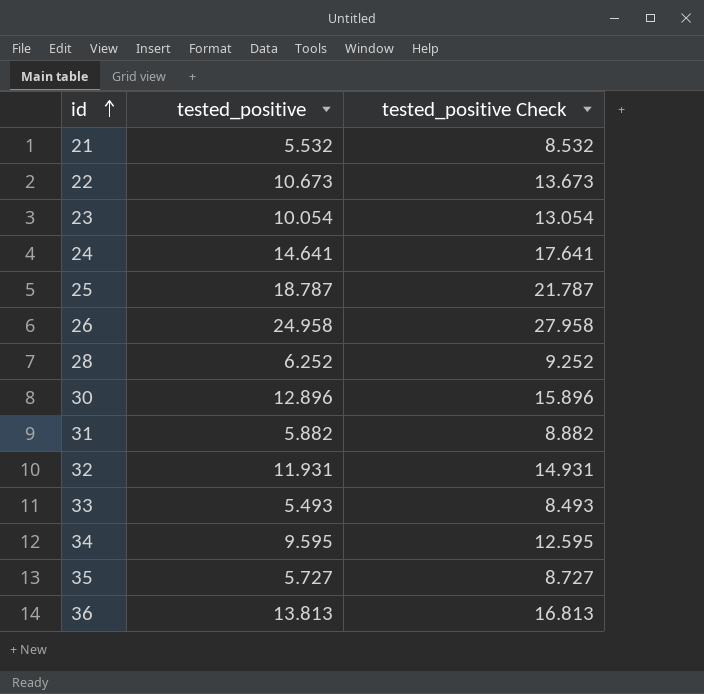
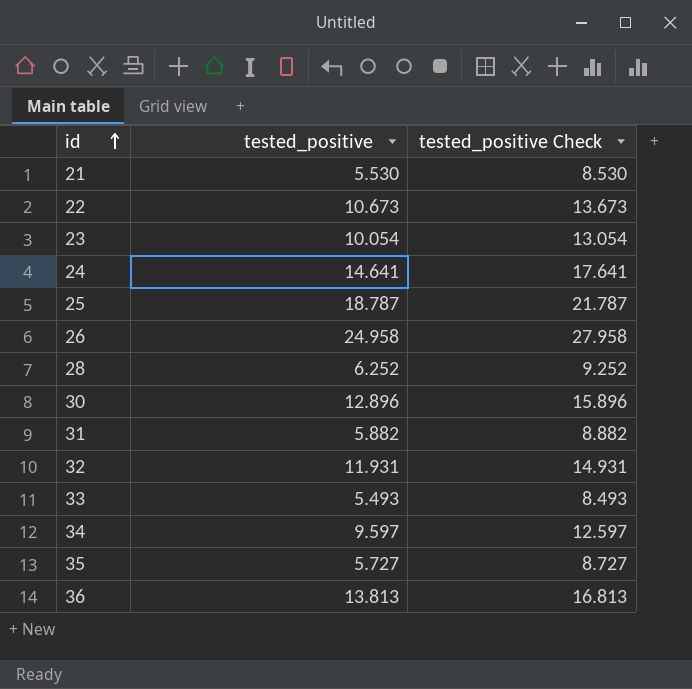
21 | tested_positive: 5.532 -> 5.530
21 | tested_positive Check: 8.532 -> 8.530
34 | tested_positive: 9.595 -> 9.597
34 | tested_positive Check: 12.595 -> 12.597

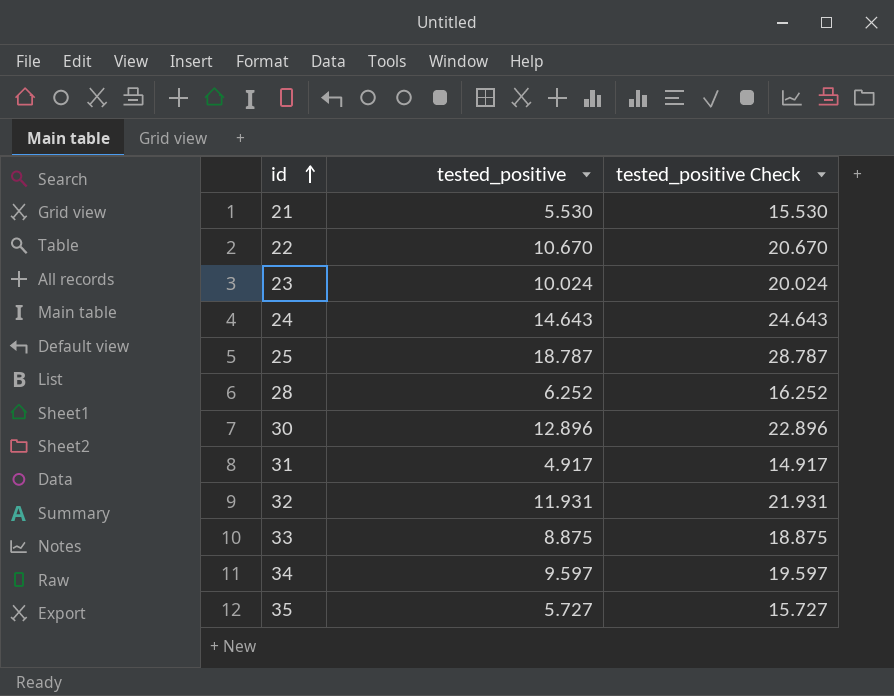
column tested_positive Check | formula: [tested_positive] + 3 -> [tested_positive] + 10
row 26: 24.958 | 27.958 -> none
row 36: 13.813 | 16.813 -> none
22 | tested_positive: 10.673 -> 10.670
23 | tested_positive: 10.054 -> 10.024
24 | tested_positive: 14.641 -> 14.643
31 | tested_positive: 5.882 -> 4.917
33 | tested_positive: 5.493 -> 8.875

